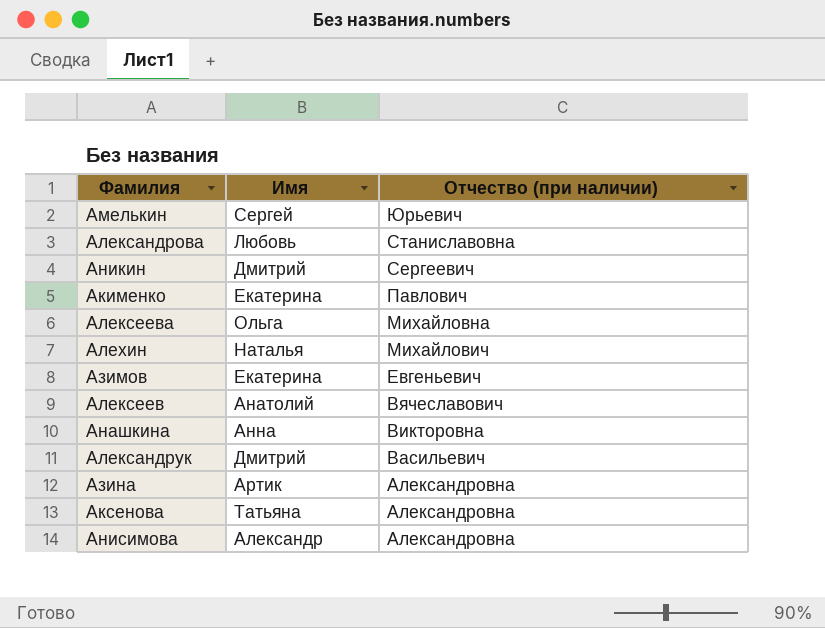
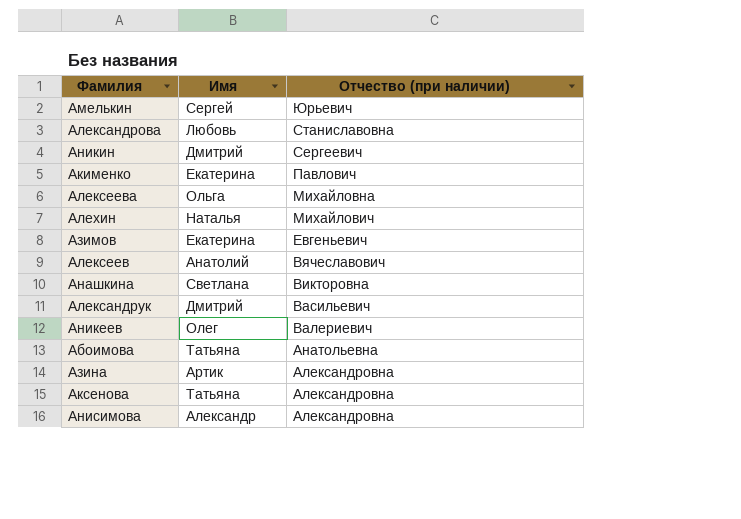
Анашкина | Имя: Анна -> Светлана
row Аникеев: none -> Олег | Валериевич
row Абоимова: none -> Татьяна | Анатольевна

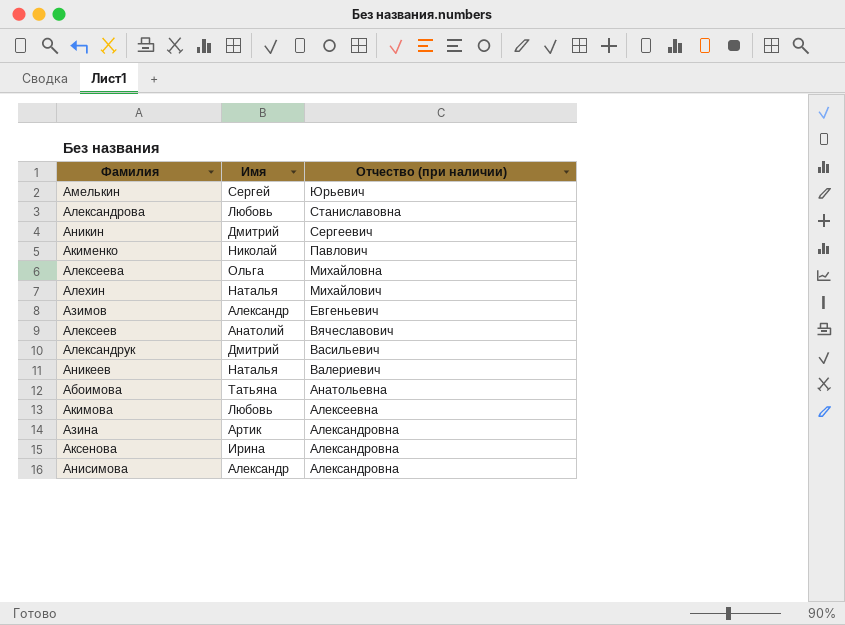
row Анашкина: Светлана | Викторовна -> none
Акименко | Имя: Екатерина -> Николай
Азимов | Имя: Екатерина -> Александр
Аникеев | Имя: Олег -> Наталья
row Акимова: none -> Любовь | Алексеевна
Аксенова | Имя: Татьяна -> Ирина

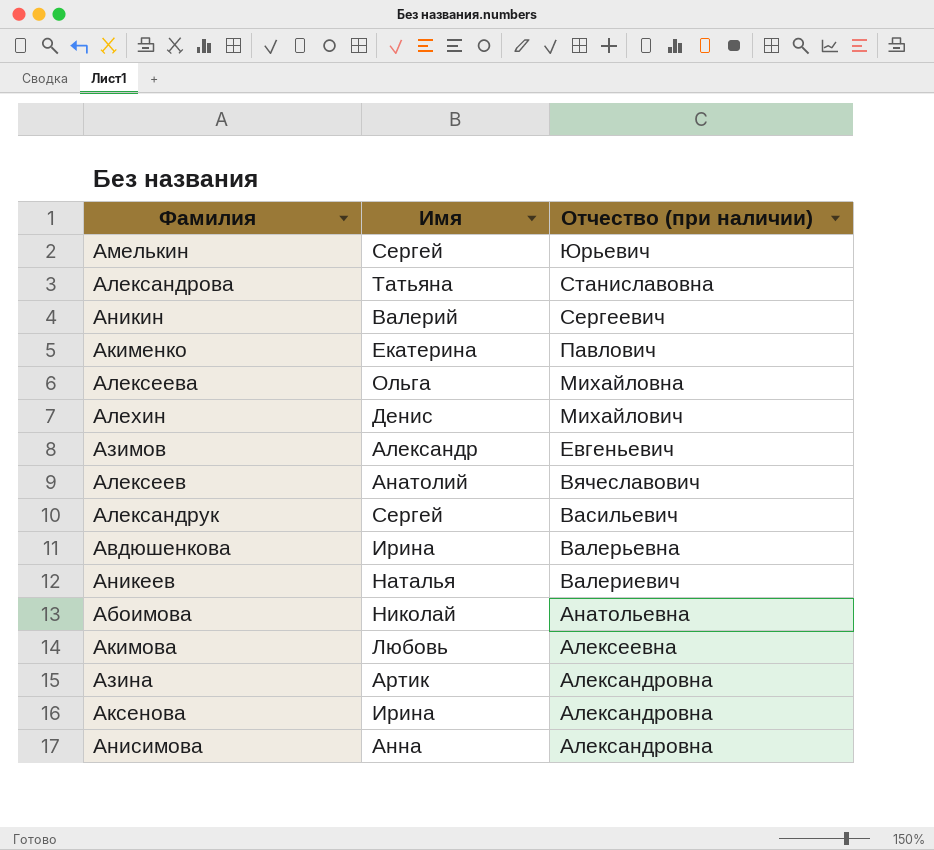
Александрова | Имя: Любовь -> Татьяна
Аникин | Имя: Дмитрий -> Валерий
Акименко | Имя: Николай -> Екатерина
Алехин | Имя: Наталья -> Денис
Александрук | Имя: Дмитрий -> Сергей
row Авдюшенкова: none -> Ирина | Валерьевна
Абоимова | Имя: Татьяна -> Николай
Анисимова | Имя: Александр -> Анна

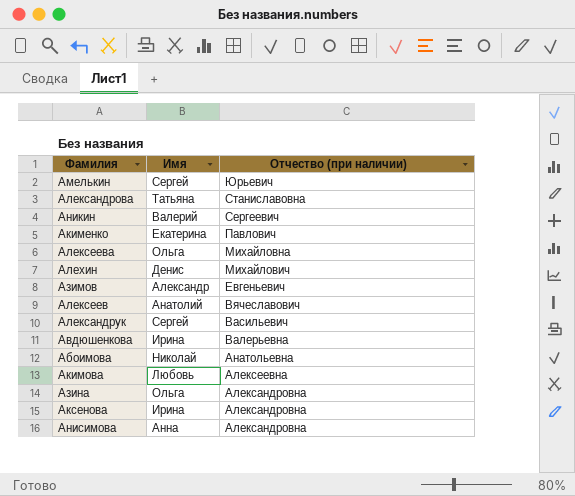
row Аникеев: Наталья | Валериевич -> none
Азина | Имя: Артик -> Ольга

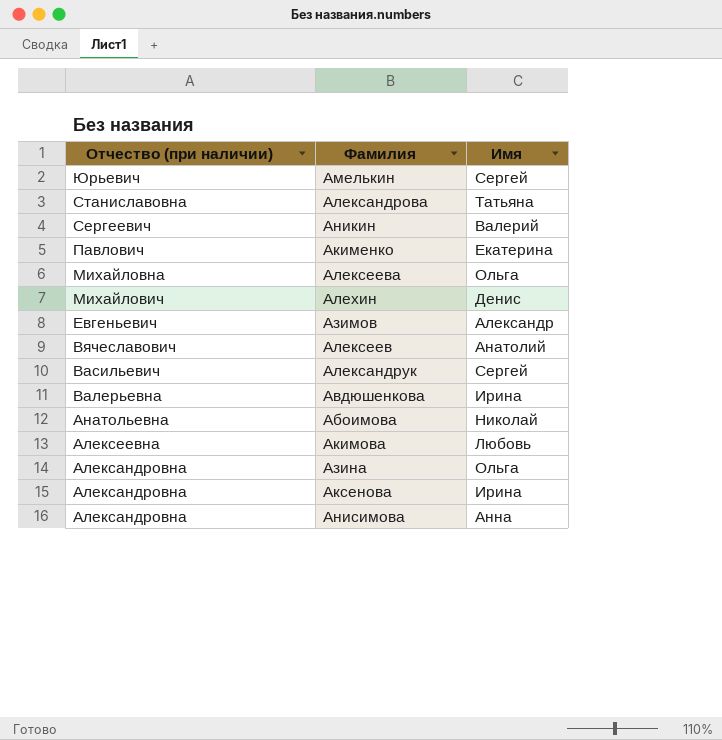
column Отчество (при наличии) | position: 3 -> 1

